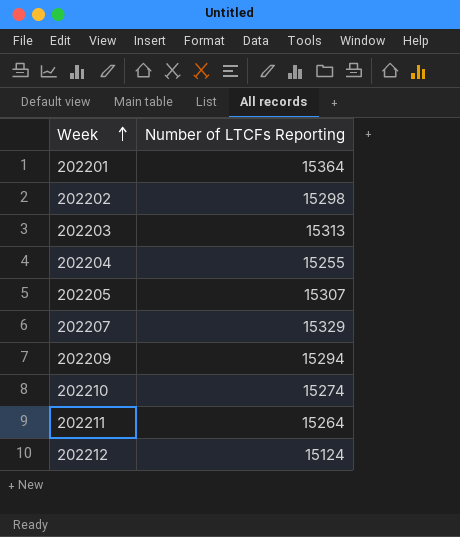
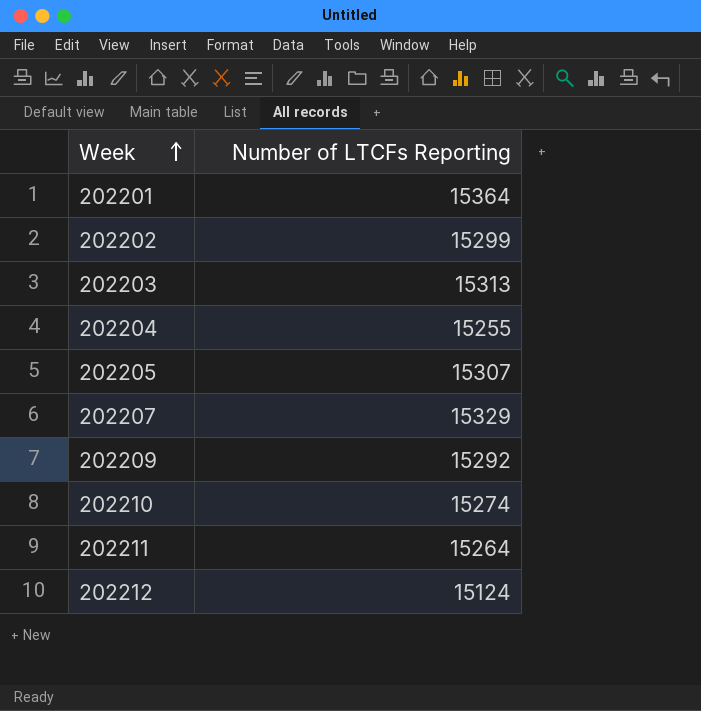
202202 | Number of LTCFs Reporting: 15298 -> 15299
202209 | Number of LTCFs Reporting: 15294 -> 15292

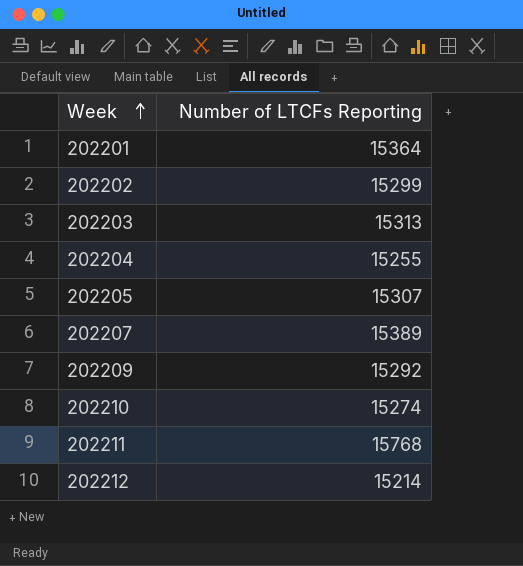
202207 | Number of LTCFs Reporting: 15329 -> 15389
202211 | Number of LTCFs Reporting: 15264 -> 15768
202212 | Number of LTCFs Reporting: 15124 -> 15214

